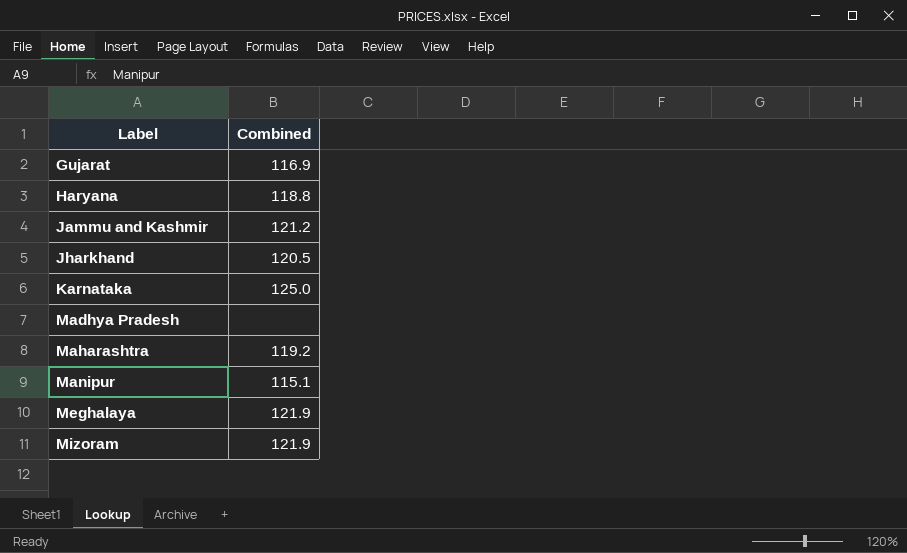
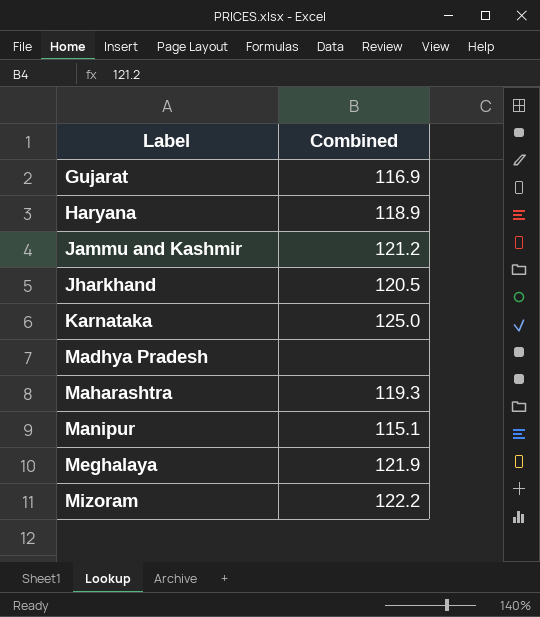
Haryana | Combined: 118.8 -> 118.9
Maharashtra | Combined: 119.2 -> 119.3
Mizoram | Combined: 121.9 -> 122.2

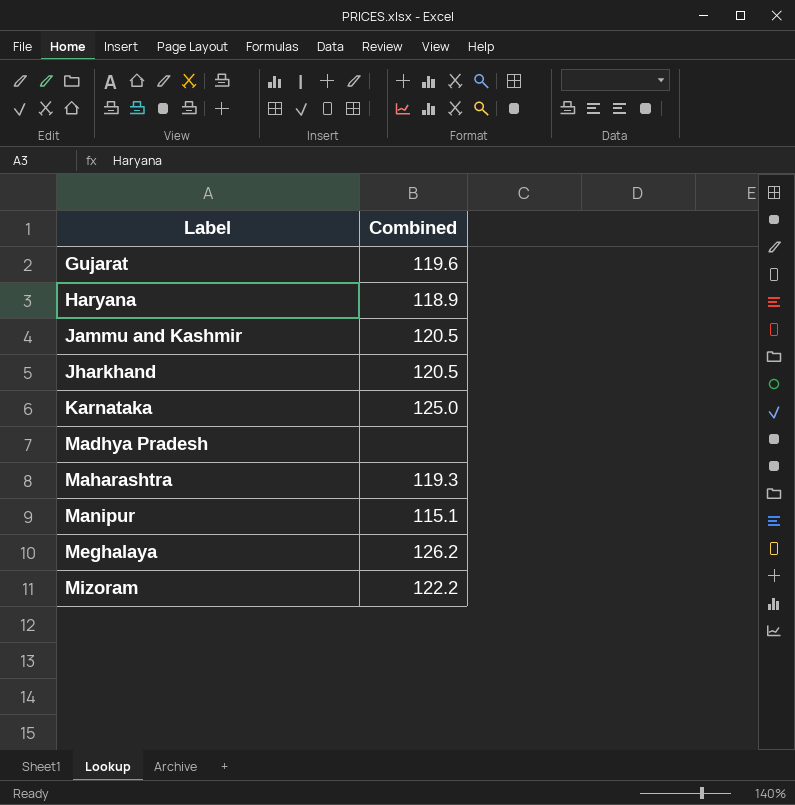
Gujarat | Combined: 116.9 -> 119.6
Jammu and Kashmir | Combined: 121.2 -> 120.5
Meghalaya | Combined: 121.9 -> 126.2

